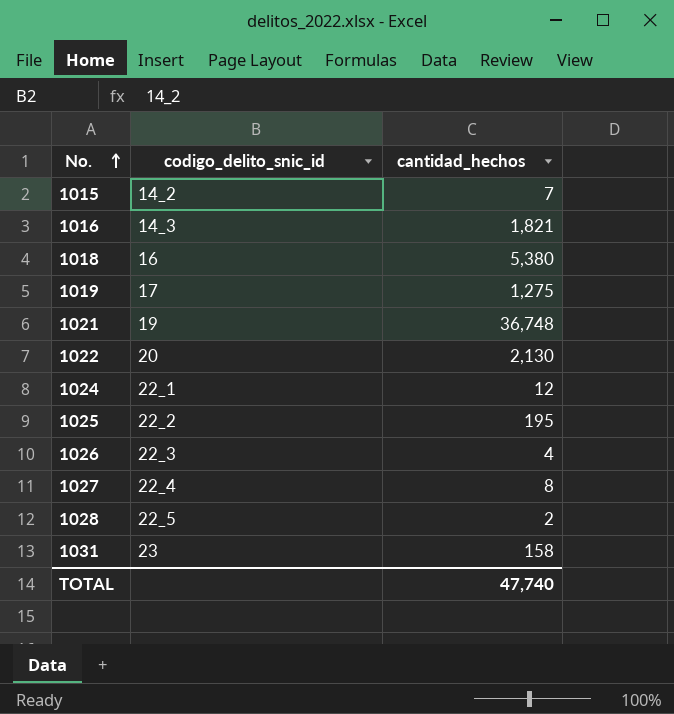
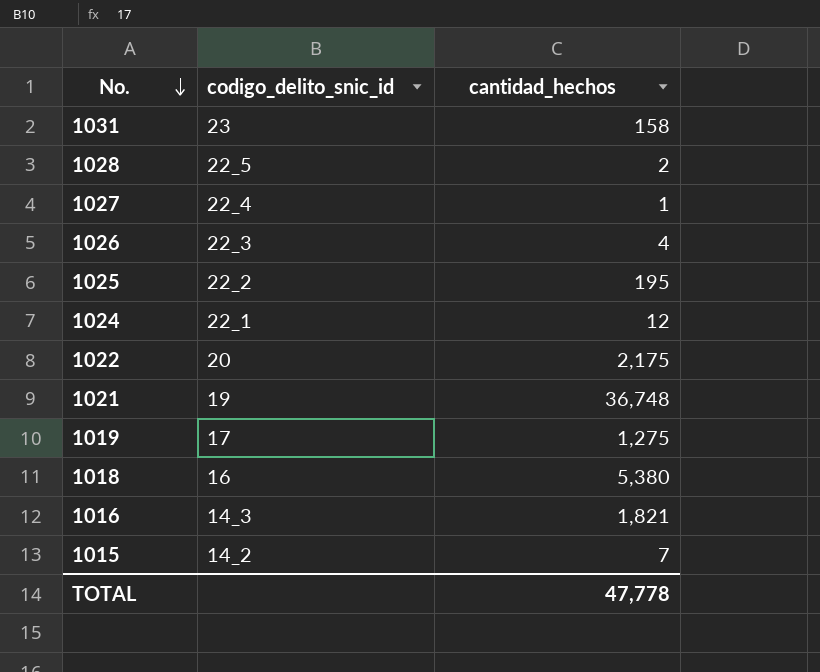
row order: No. ascending -> No. descending
1027 | cantidad_hechos: 8 -> 1
1022 | cantidad_hechos: 2,130 -> 2,175
TOTAL | cantidad_hechos: 47,740 -> 47,778

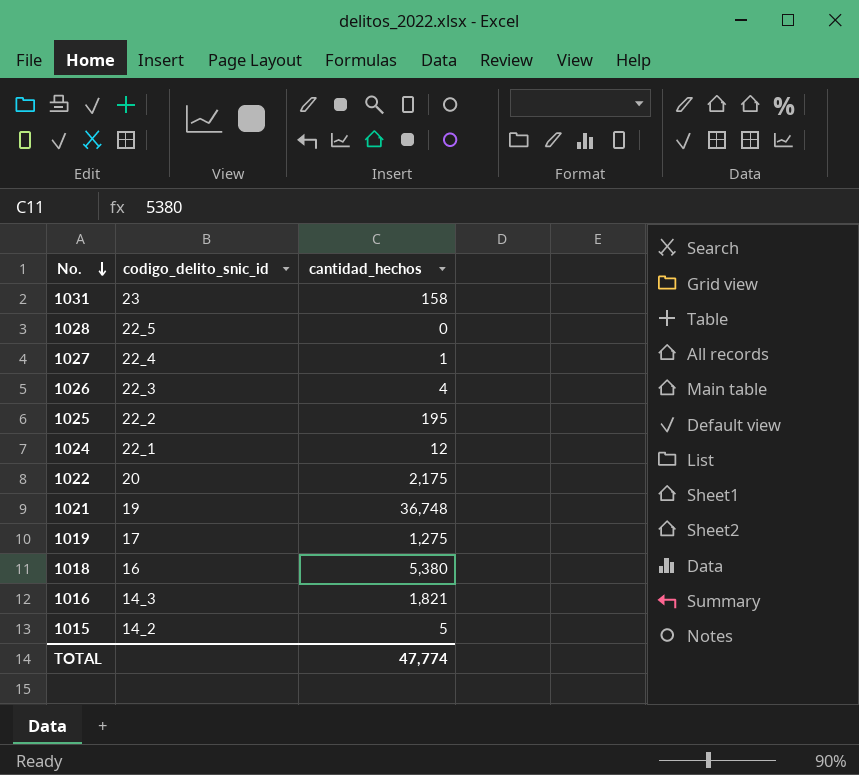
1028 | cantidad_hechos: 2 -> 0
1015 | cantidad_hechos: 7 -> 5
TOTAL | cantidad_hechos: 47,778 -> 47,774

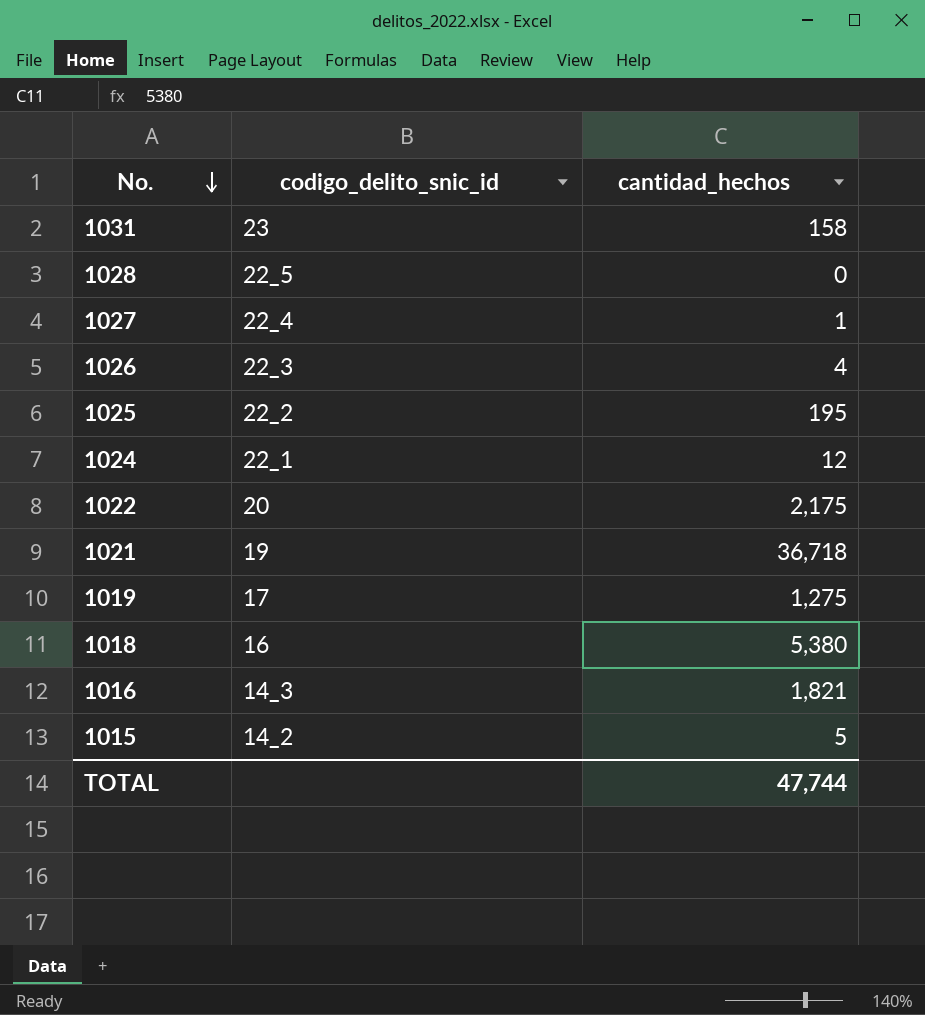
1021 | cantidad_hechos: 36,748 -> 36,718
TOTAL | cantidad_hechos: 47,774 -> 47,744

